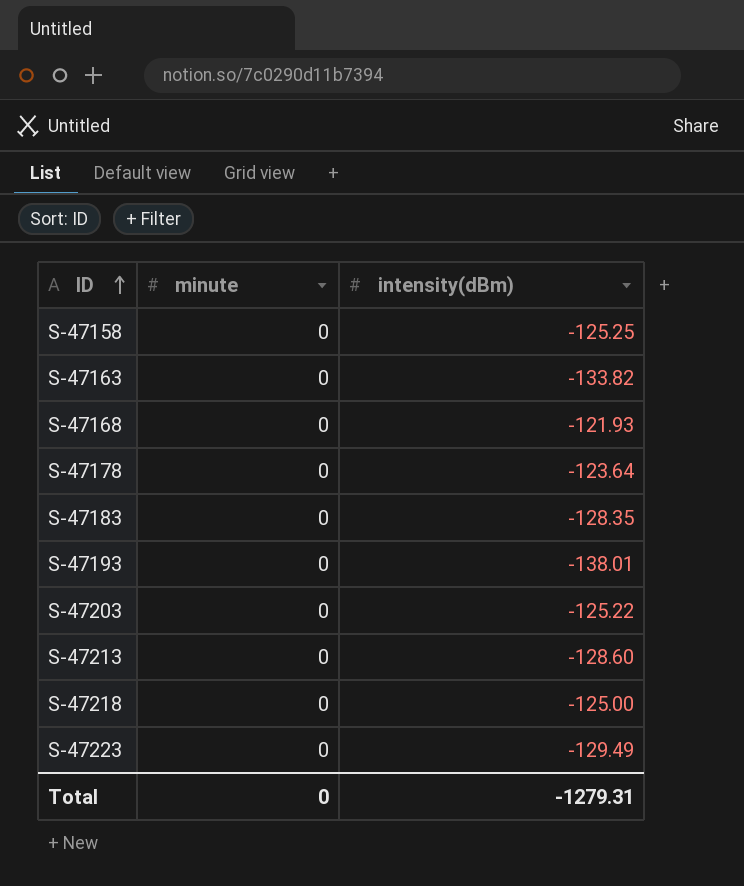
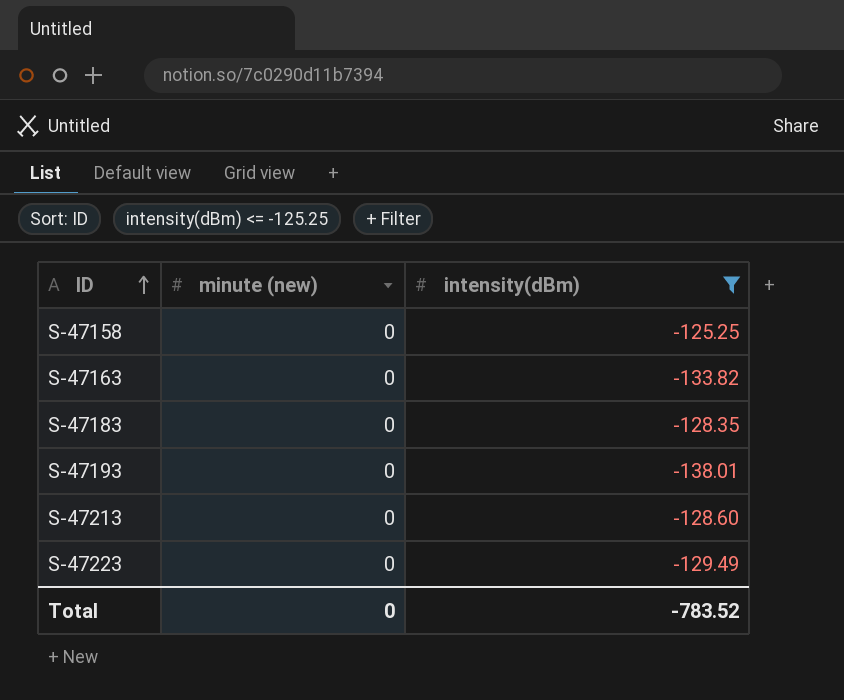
filter: none -> intensity(dBm) <= -125.25
column name: minute -> minute (new)
Total | intensity(dBm): -1279.31 -> -783.52

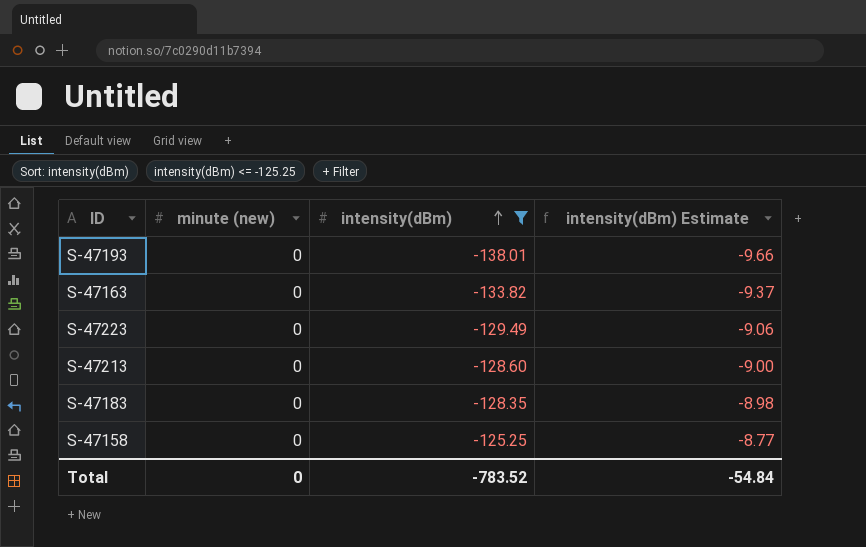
row order: ID ascending -> intensity(dBm) ascending
column intensity(dBm) Estimate | formula: none -> [intensity(dBm)] * 0.07

